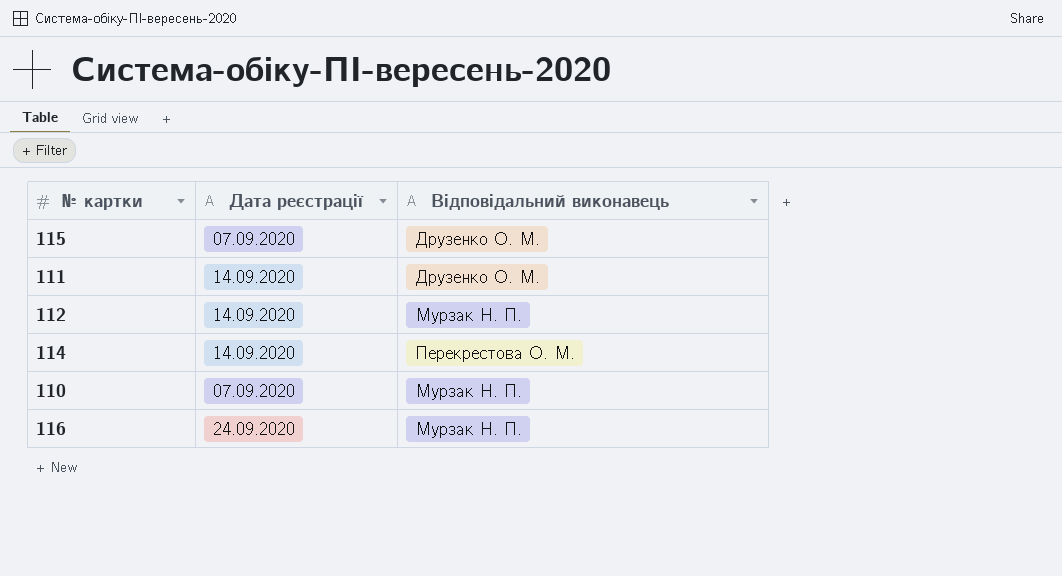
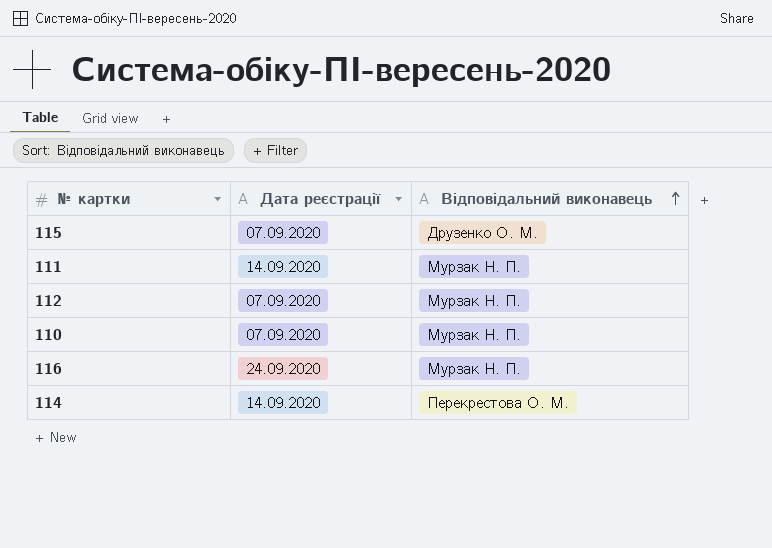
row order: none -> Відповідальний виконавець ascending
111 | Відповідальний виконавець: Друзенко О. М. -> Мурзак Н. П.
112 | Дата реєстрацiї: 14.09.2020 -> 07.09.2020

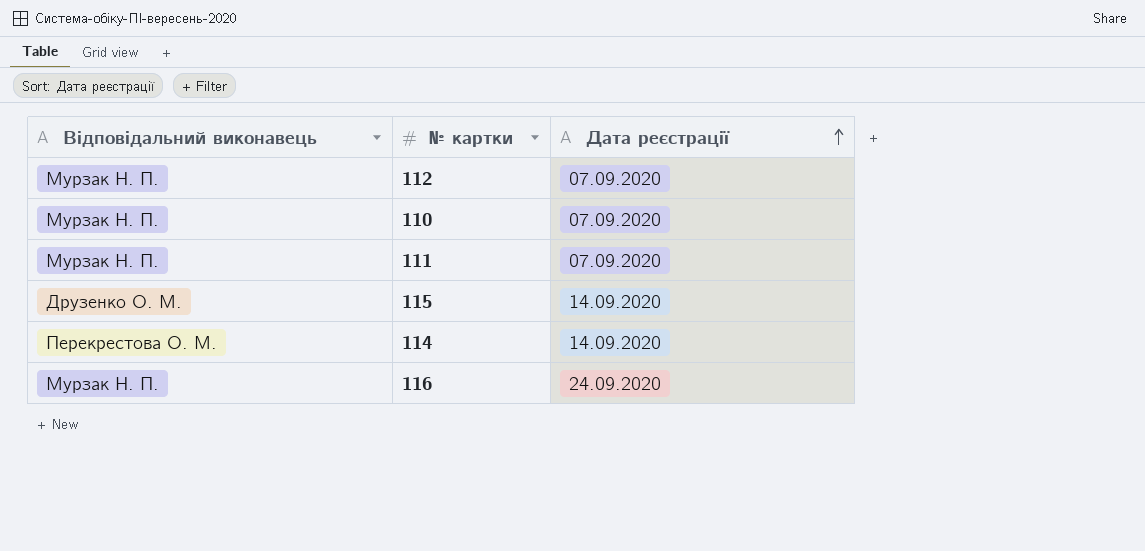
row order: Відповідальний виконавець ascending -> Дата реєстрацiї ascending
column Відповідальний виконавець | position: 3 -> 1
111 | Дата реєстрацiї: 14.09.2020 -> 07.09.2020
115 | Дата реєстрацiї: 07.09.2020 -> 14.09.2020

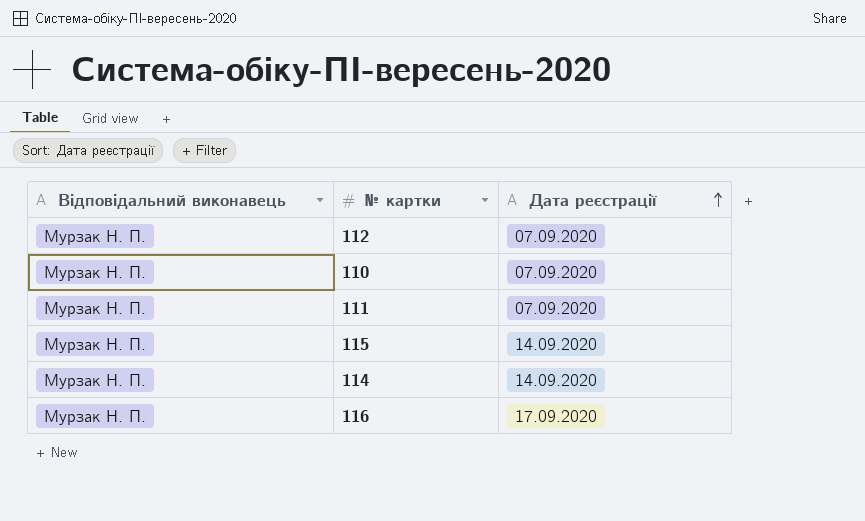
115 | Відповідальний виконавець: Друзенко О. М. -> Мурзак Н. П.
114 | Відповідальний виконавець: Перекрестова О. М. -> Мурзак Н. П.
116 | Дата реєстрацiї: 24.09.2020 -> 17.09.2020

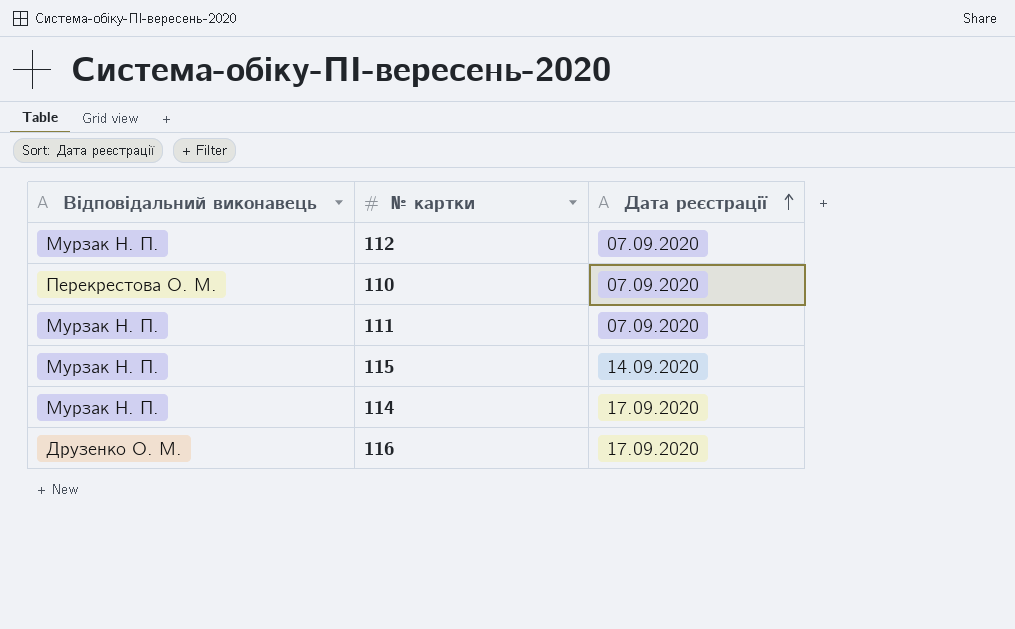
110 | Відповідальний виконавець: Мурзак Н. П. -> Перекрестова О. М.
114 | Дата реєстрацiї: 14.09.2020 -> 17.09.2020
116 | Відповідальний виконавець: Мурзак Н. П. -> Друзенко О. М.

